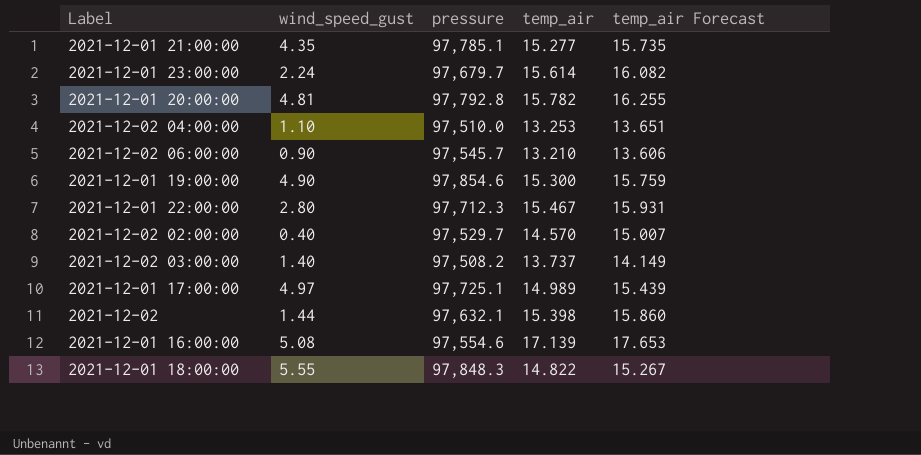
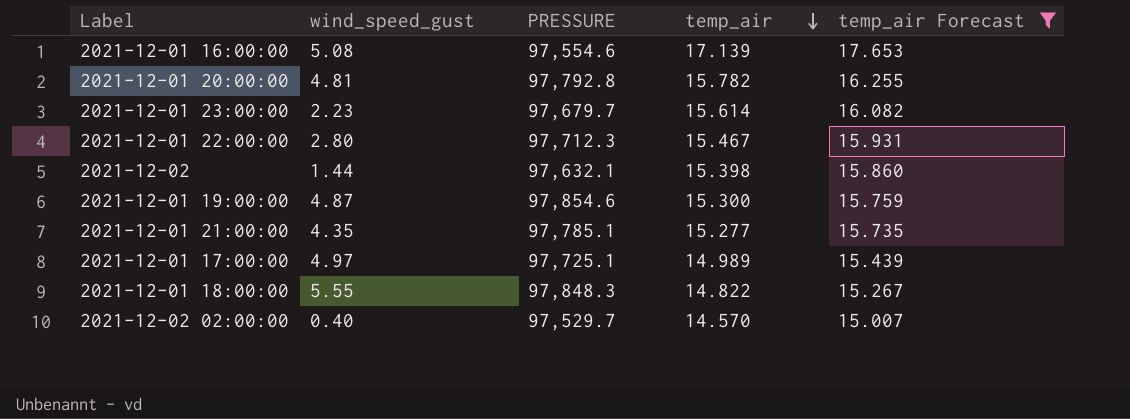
filter: none -> temp_air Forecast >= 15.007
row order: none -> temp_air descending
column name: pressure -> PRESSURE
2021-12-01 23:00:00 | wind_speed_gust: 2.24 -> 2.23
2021-12-01 19:00:00 | wind_speed_gust: 4.90 -> 4.87

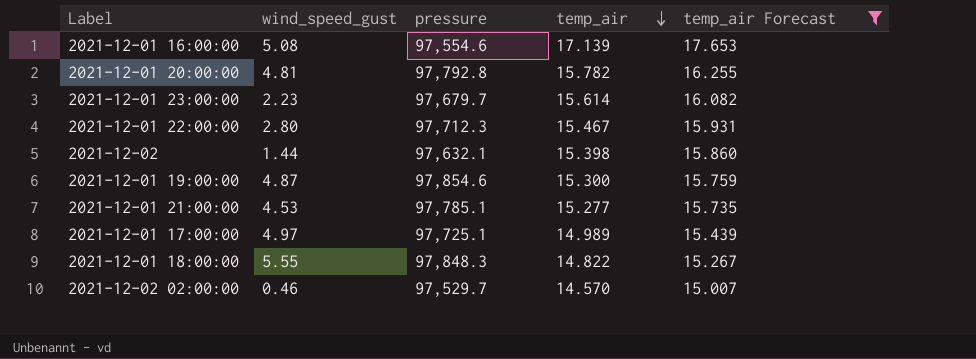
column name: PRESSURE -> pressure
2021-12-01 21:00:00 | wind_speed_gust: 4.35 -> 4.53
2021-12-02 02:00:00 | wind_speed_gust: 0.40 -> 0.46

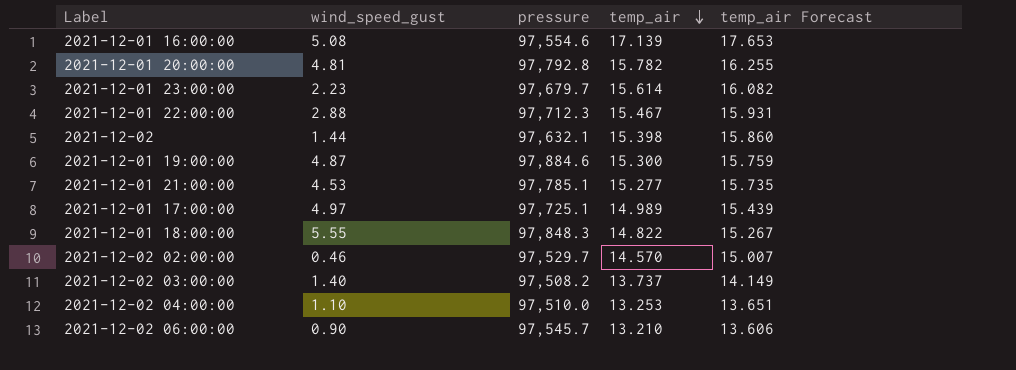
filter: temp_air Forecast >= 15.007 -> none
2021-12-01 22:00:00 | wind_speed_gust: 2.80 -> 2.88
2021-12-01 19:00:00 | pressure: 97,854.6 -> 97,884.6

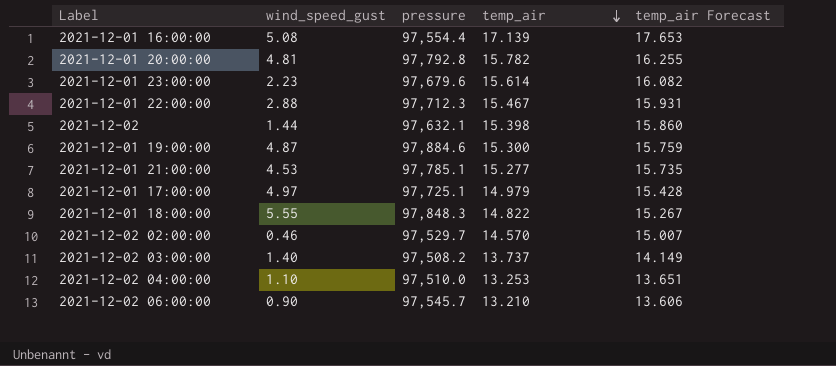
2021-12-01 16:00:00 | pressure: 97,554.6 -> 97,554.4
2021-12-01 23:00:00 | pressure: 97,679.7 -> 97,679.6
2021-12-01 17:00:00 | temp_air: 14.989 -> 14.979
2021-12-01 17:00:00 | temp_air Forecast: 15.439 -> 15.428

